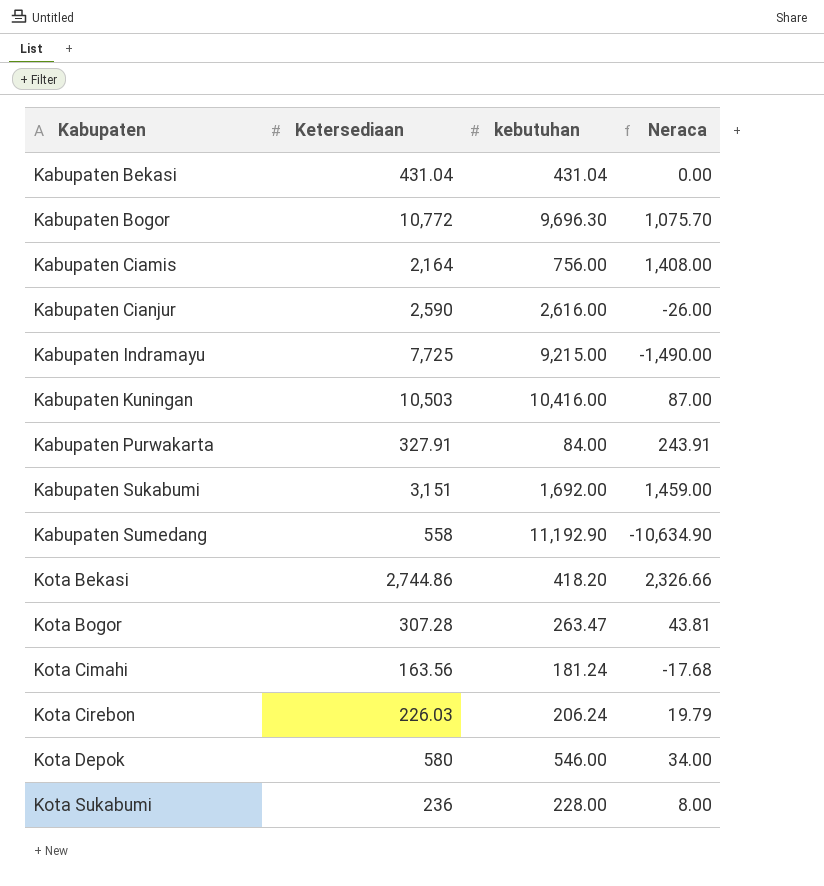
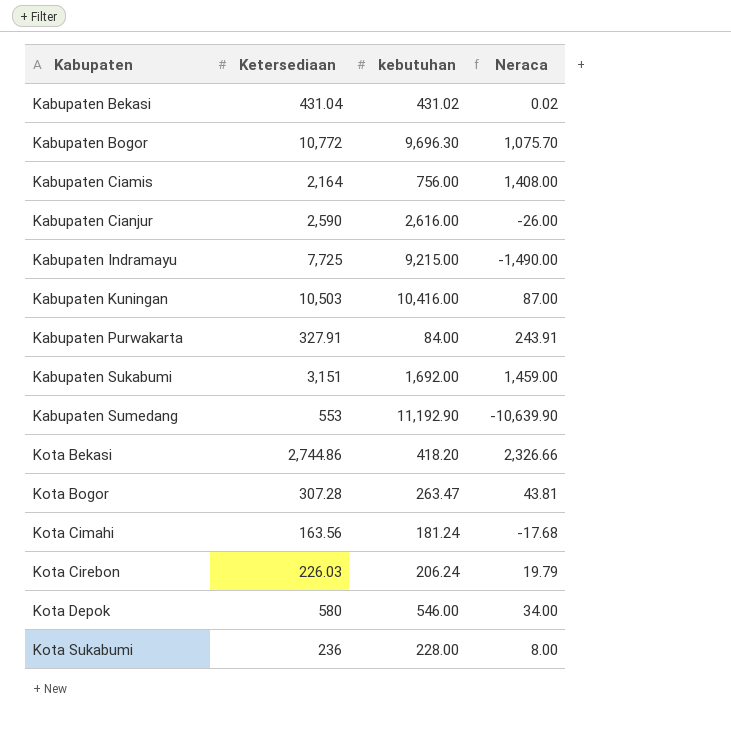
Kabupaten Bekasi | kebutuhan: 431.04 -> 431.02
Kabupaten Bekasi | Neraca: 0.00 -> 0.02
Kabupaten Sumedang | Ketersediaan: 558 -> 553
Kabupaten Sumedang | Neraca: -10,634.90 -> -10,639.90

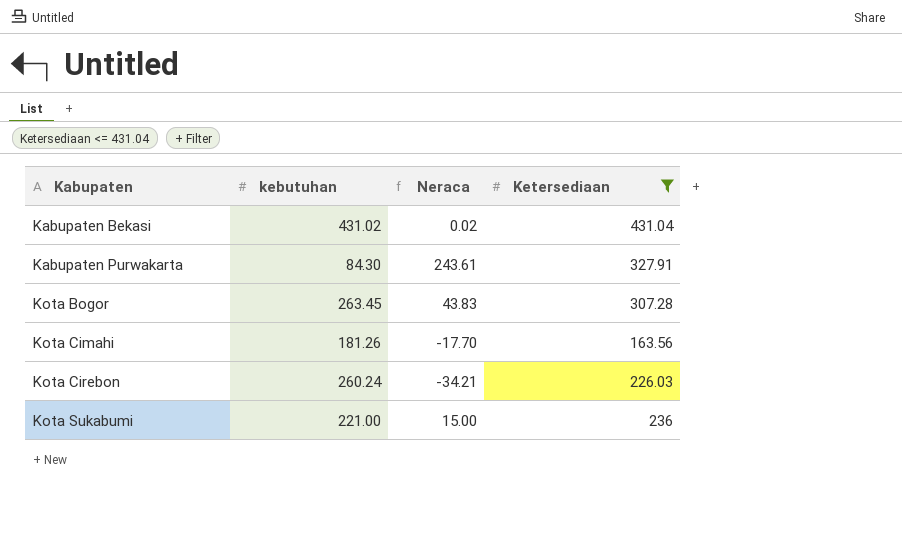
filter: none -> Ketersediaan <= 431.04
column Ketersediaan | position: 2 -> 4
Kabupaten Purwakarta | kebutuhan: 84.00 -> 84.30
Kabupaten Purwakarta | Neraca: 243.91 -> 243.61
Kota Bogor | kebutuhan: 263.47 -> 263.45
Kota Bogor | Neraca: 43.81 -> 43.83
Kota Cimahi | kebutuhan: 181.24 -> 181.26
Kota Cimahi | Neraca: -17.68 -> -17.70
Kota Cirebon | kebutuhan: 206.24 -> 260.24
Kota Cirebon | Neraca: 19.79 -> -34.21
Kota Sukabumi | kebutuhan: 228.00 -> 221.00
Kota Sukabumi | Neraca: 8.00 -> 15.00

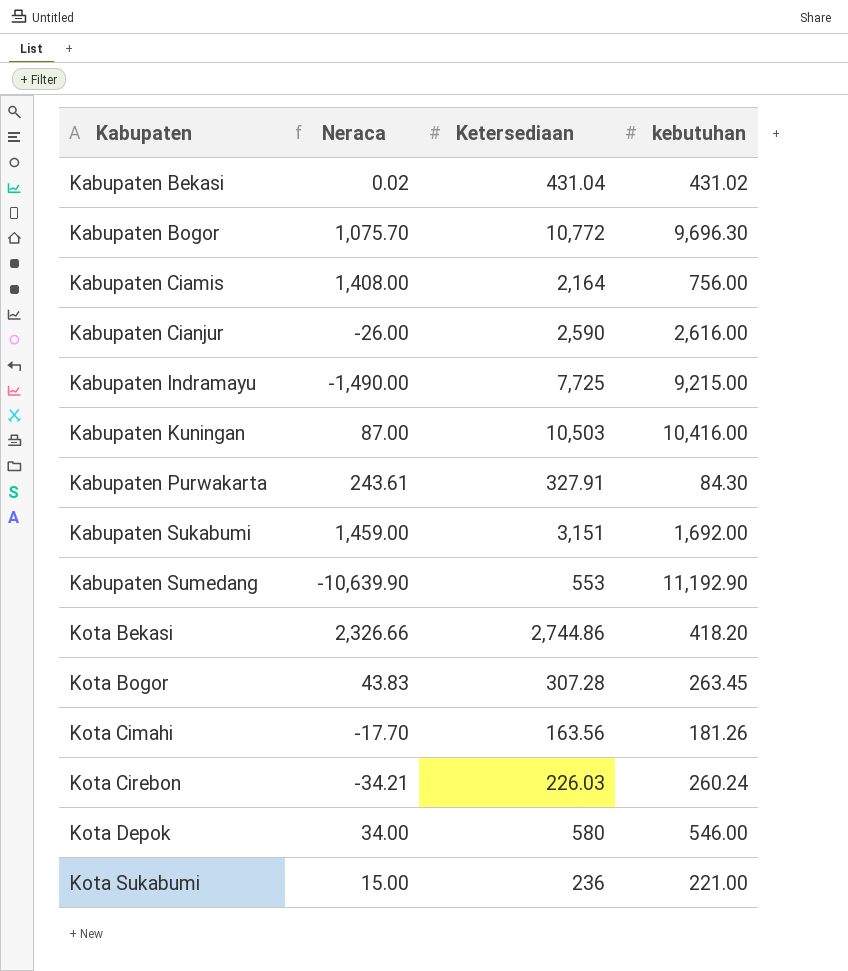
filter: Ketersediaan <= 431.04 -> none
column kebutuhan | position: 2 -> 4

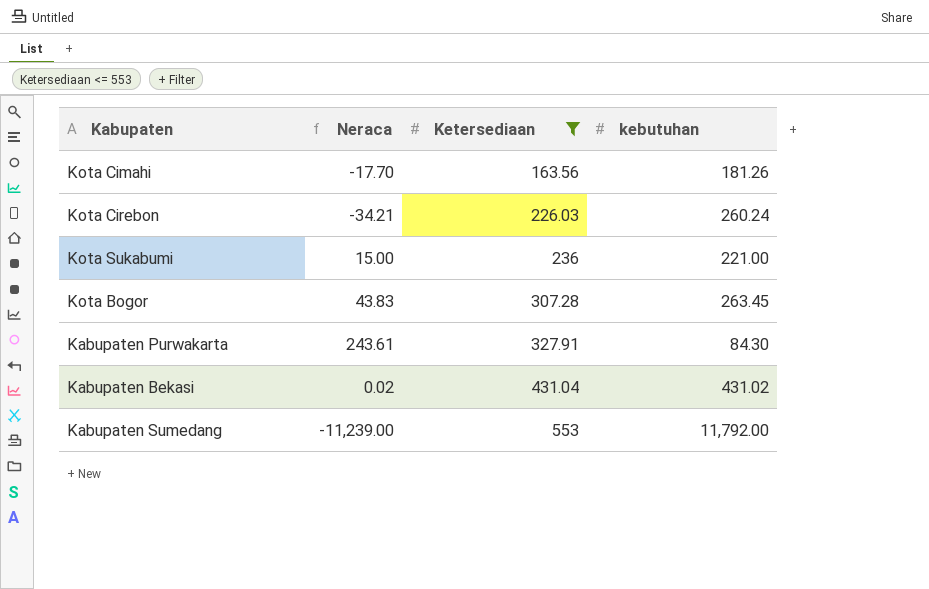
filter: none -> Ketersediaan <= 553
row order: Kabupaten ascending -> Ketersediaan ascending
Kabupaten Sumedang | Neraca: -10,639.90 -> -11,239.00
Kabupaten Sumedang | kebutuhan: 11,192.90 -> 11,792.00

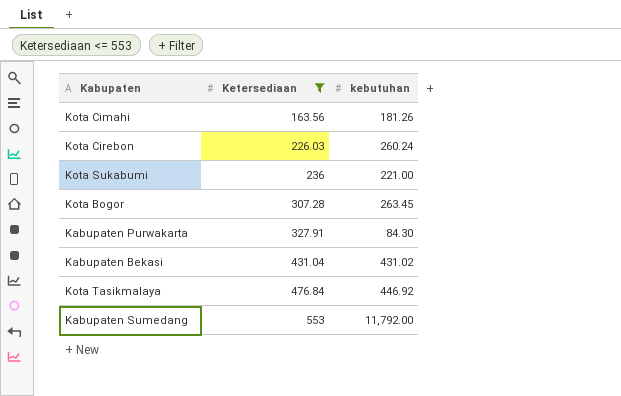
column Neraca | formula: [Ketersediaan] - [kebutuhan] -> none
row Kota Tasikmalaya: none -> 476.84 | 446.92

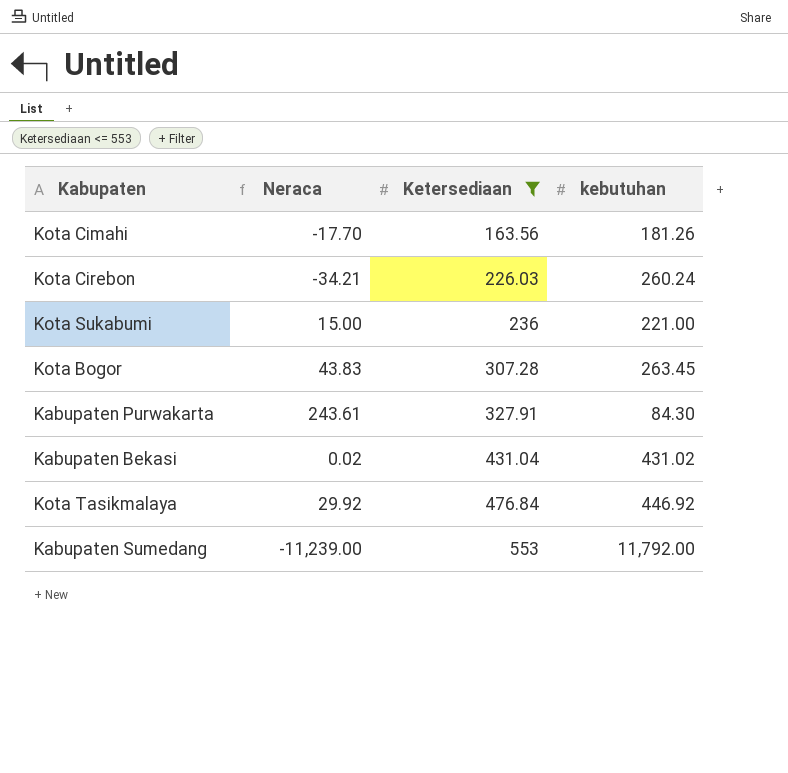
column Neraca | formula: none -> [Ketersediaan] - [kebutuhan]

